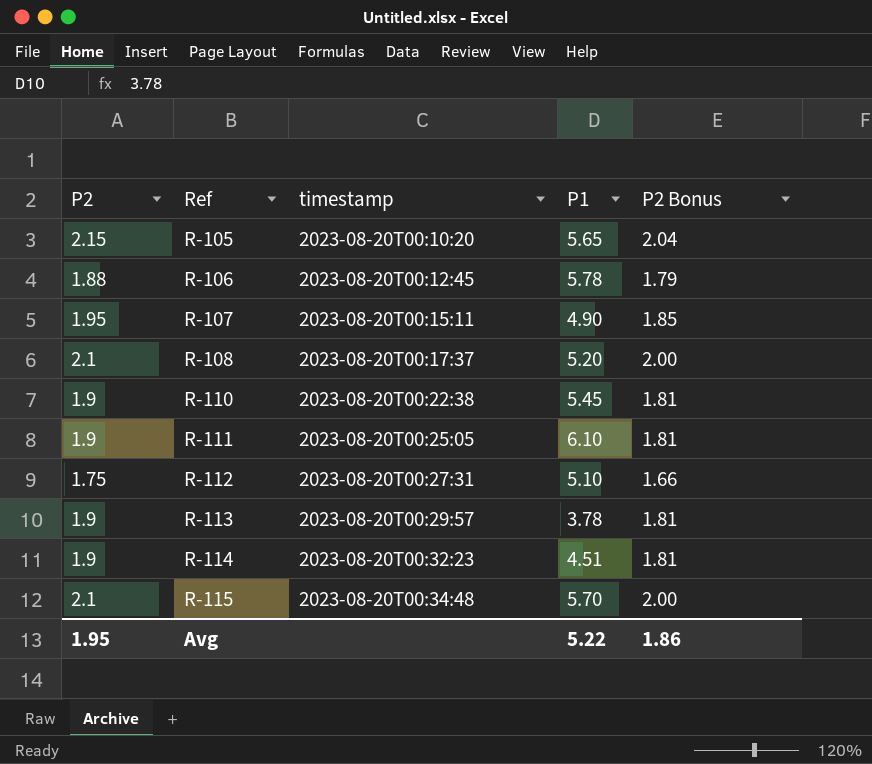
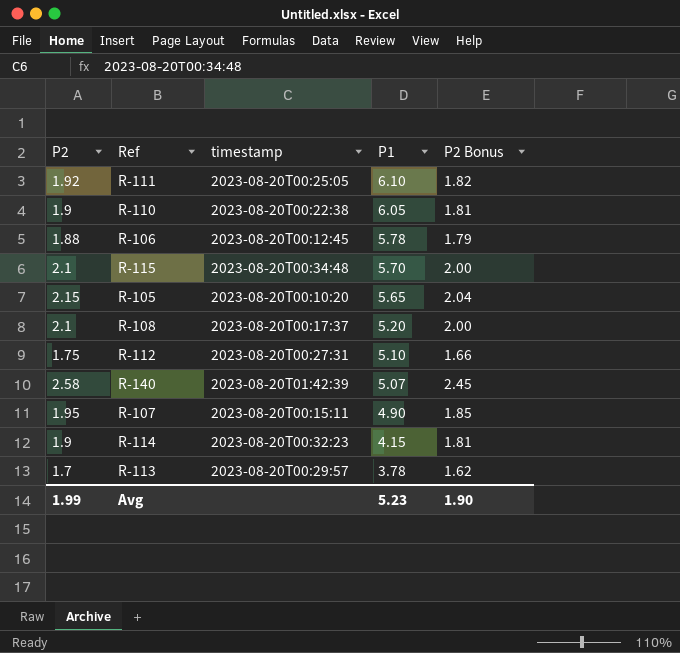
row order: Ref ascending -> P1 descending
R-111 | P2: 1.9 -> 1.92
R-111 | P2 Bonus: 1.81 -> 1.82
R-110 | P1: 5.45 -> 6.05
row R-140: none -> 2.58 | 2023-08-20T01:42:39 | 5.07 | 2.45
R-114 | P1: 4.51 -> 4.15
R-113 | P2: 1.9 -> 1.7
R-113 | P2 Bonus: 1.81 -> 1.62
Avg | P2: 1.95 -> 1.99
Avg | P1: 5.22 -> 5.23
Avg | P2 Bonus: 1.86 -> 1.90

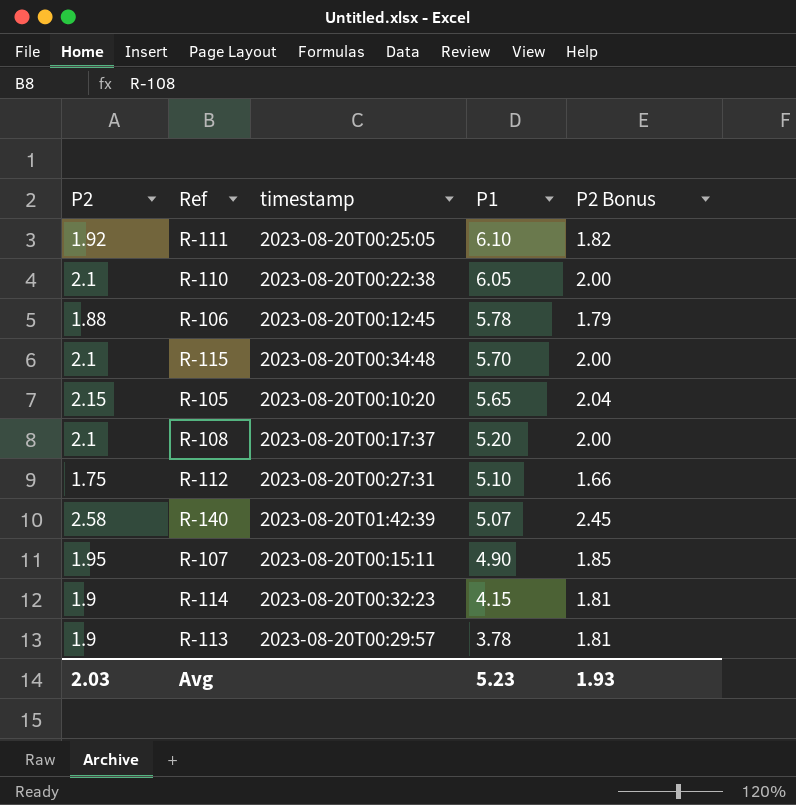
R-110 | P2: 1.9 -> 2.1
R-110 | P2 Bonus: 1.81 -> 2.00
R-113 | P2: 1.7 -> 1.9
R-113 | P2 Bonus: 1.62 -> 1.81
Avg | P2: 1.99 -> 2.03
Avg | P2 Bonus: 1.90 -> 1.93

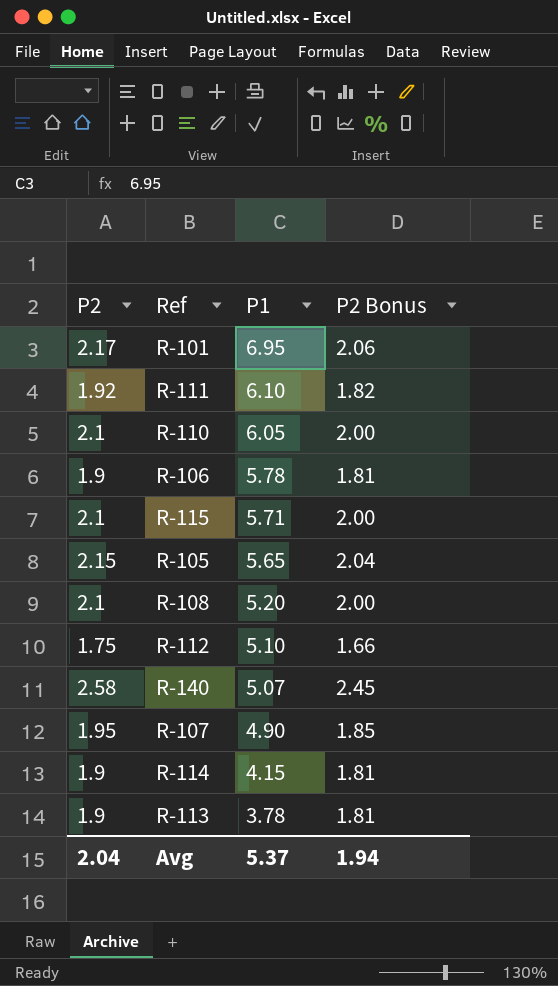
column timestamp | position: 3 -> none
row R-101: none -> 2.17 | 6.95 | 2.06
R-106 | P2: 1.88 -> 1.9
R-106 | P2 Bonus: 1.79 -> 1.81
R-115 | P1: 5.70 -> 5.71
Avg | P2: 2.03 -> 2.04
Avg | P1: 5.23 -> 5.37
Avg | P2 Bonus: 1.93 -> 1.94

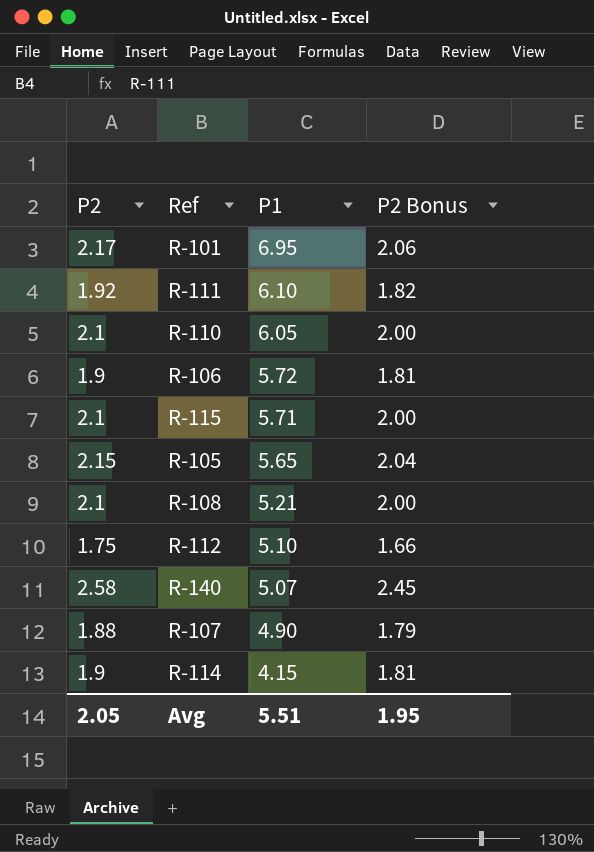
row R-113: 1.9 | 3.78 | 1.81 -> none
R-106 | P1: 5.78 -> 5.72
R-108 | P1: 5.20 -> 5.21
R-107 | P2: 1.95 -> 1.88
R-107 | P2 Bonus: 1.85 -> 1.79
Avg | P2: 2.04 -> 2.05
Avg | P1: 5.37 -> 5.51
Avg | P2 Bonus: 1.94 -> 1.95

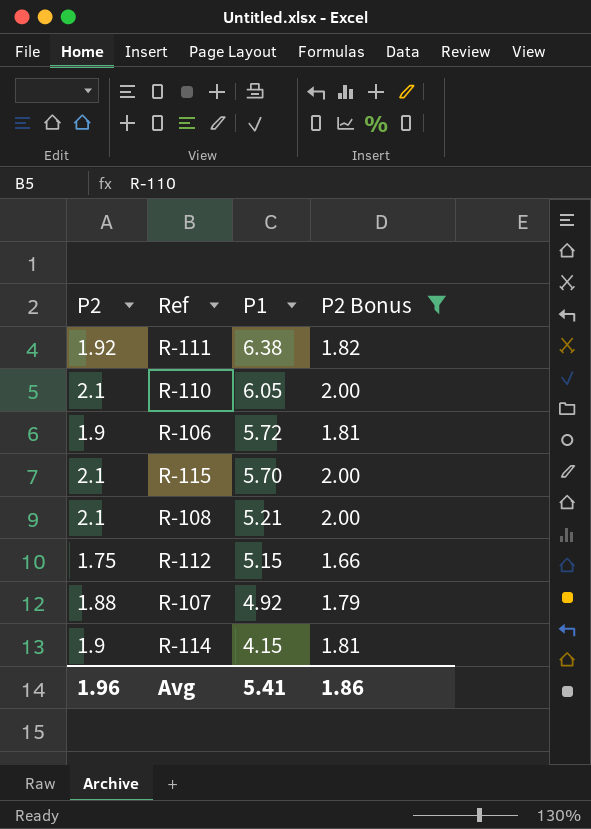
filter: none -> P2 Bonus <= 2.00
R-111 | P1: 6.10 -> 6.38
R-115 | P1: 5.71 -> 5.70
R-112 | P1: 5.10 -> 5.15
R-107 | P1: 4.90 -> 4.92
Avg | P2: 2.05 -> 1.96
Avg | P1: 5.51 -> 5.41
Avg | P2 Bonus: 1.95 -> 1.86

